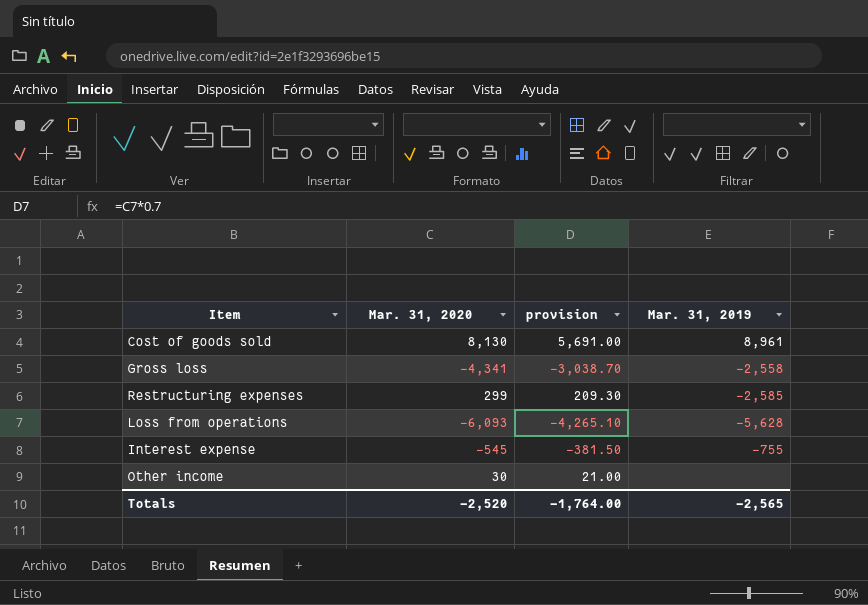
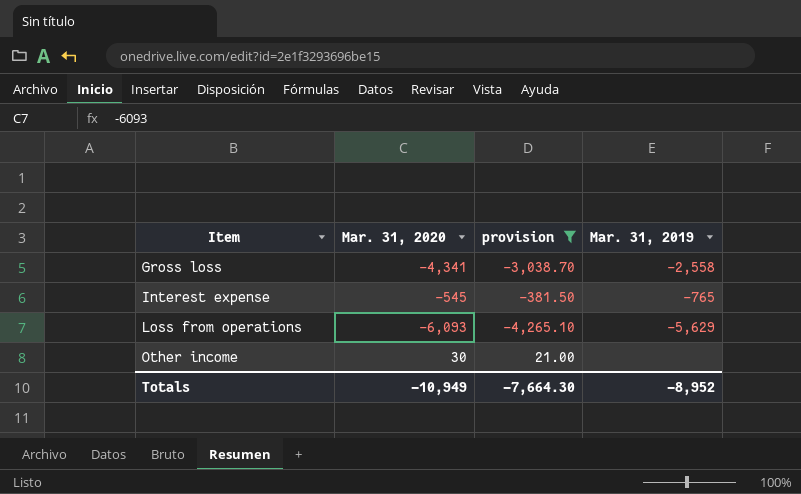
filter: none -> provision <= 21.00
row order: none -> Item ascending
Interest expense | Mar. 31, 2019: -755 -> -765
Loss from operations | Mar. 31, 2019: -5,628 -> -5,629
Totals | Mar. 31, 2020: -2,520 -> -10,949
Totals | provision: -1,764.00 -> -7,664.30
Totals | Mar. 31, 2019: -2,565 -> -8,952

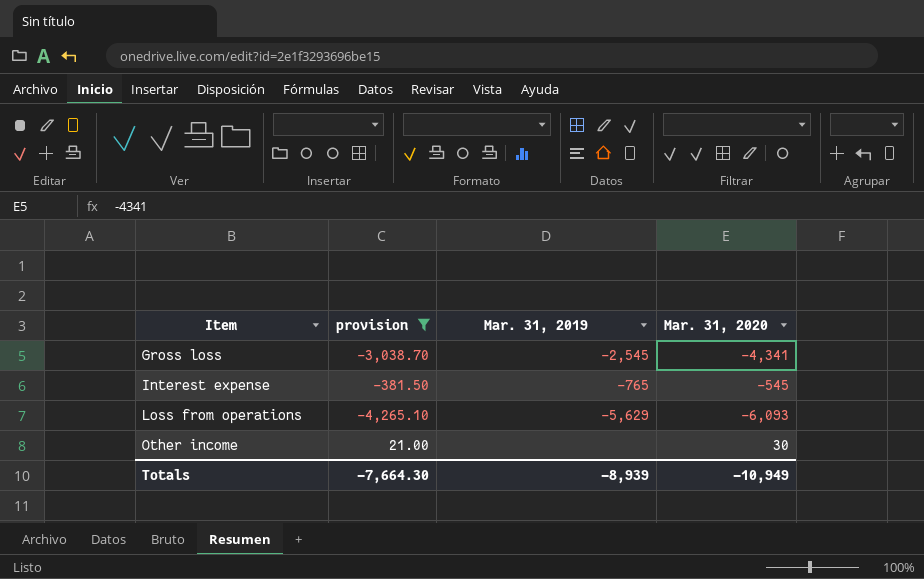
column Mar. 31, 2020 | position: 2 -> 4
Gross loss | Mar. 31, 2019: -2,558 -> -2,545
Totals | Mar. 31, 2019: -8,952 -> -8,939

